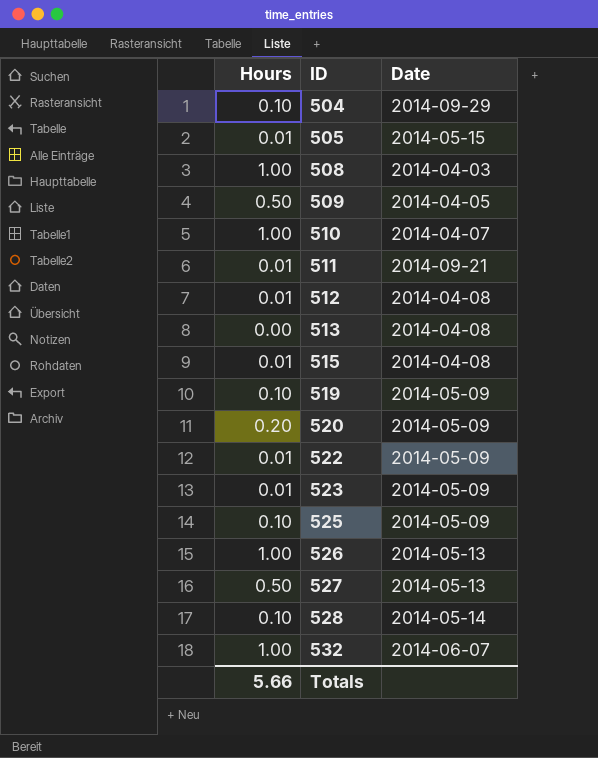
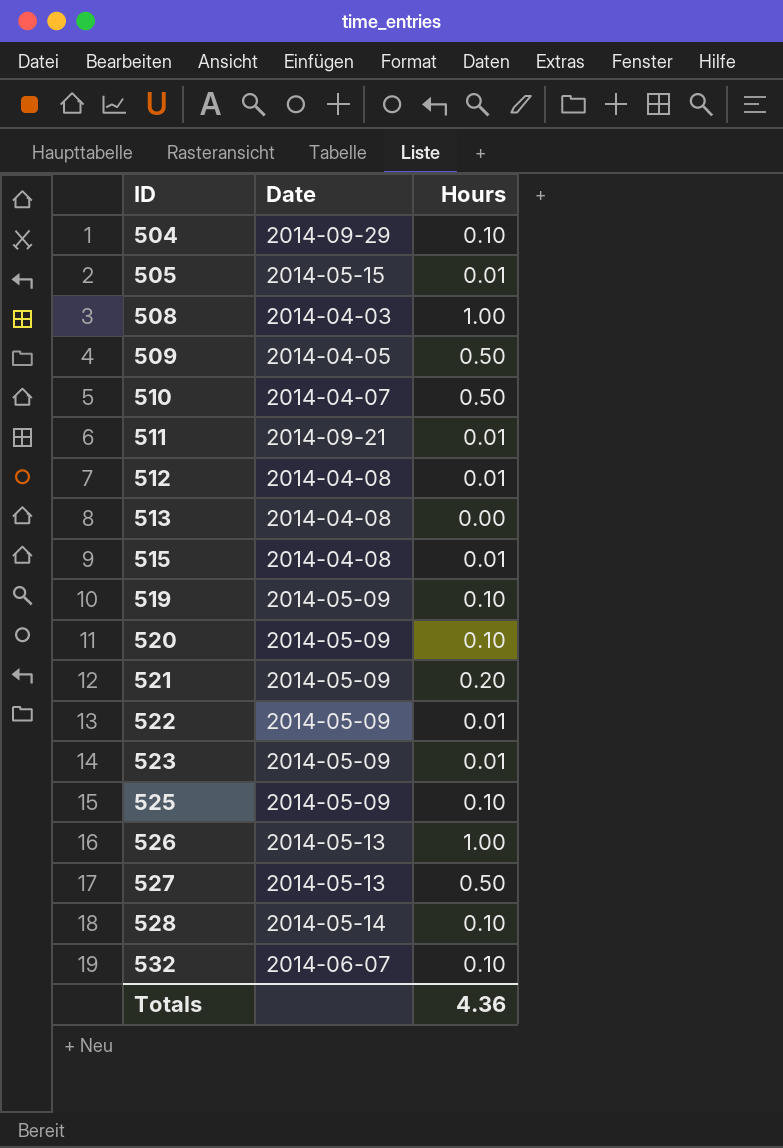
column Hours | position: 1 -> 3
510 | Hours: 1.00 -> 0.50
520 | Hours: 0.20 -> 0.10
row 521: none -> 2014-05-09 | 0.20
532 | Hours: 1.00 -> 0.10
Totals | Hours: 5.66 -> 4.36

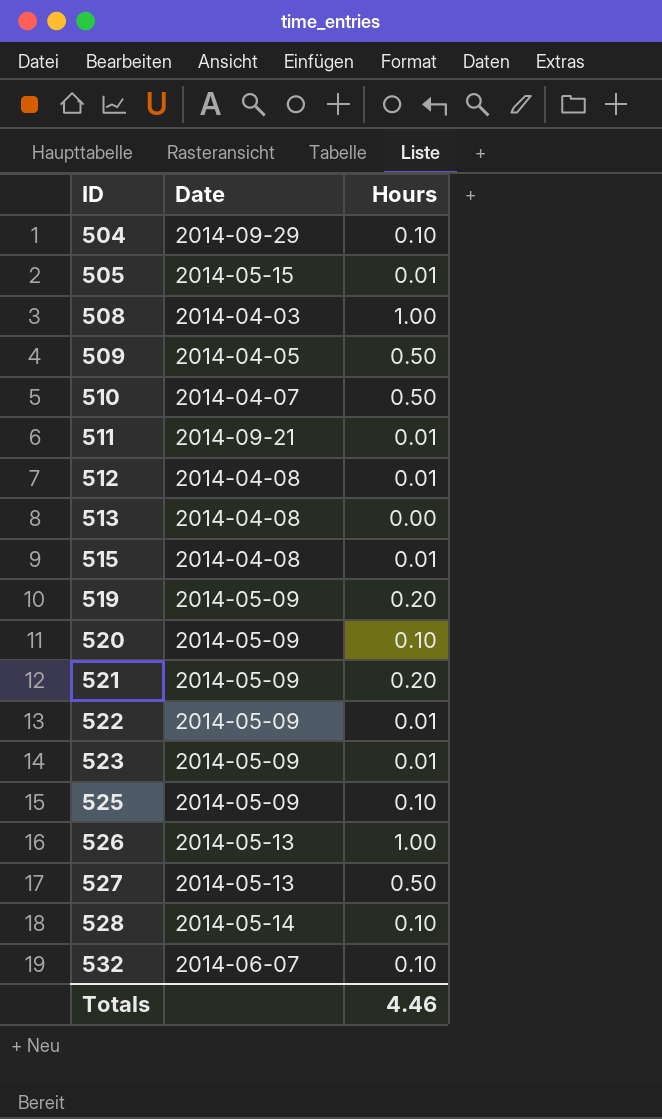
519 | Hours: 0.10 -> 0.20
Totals | Hours: 4.36 -> 4.46

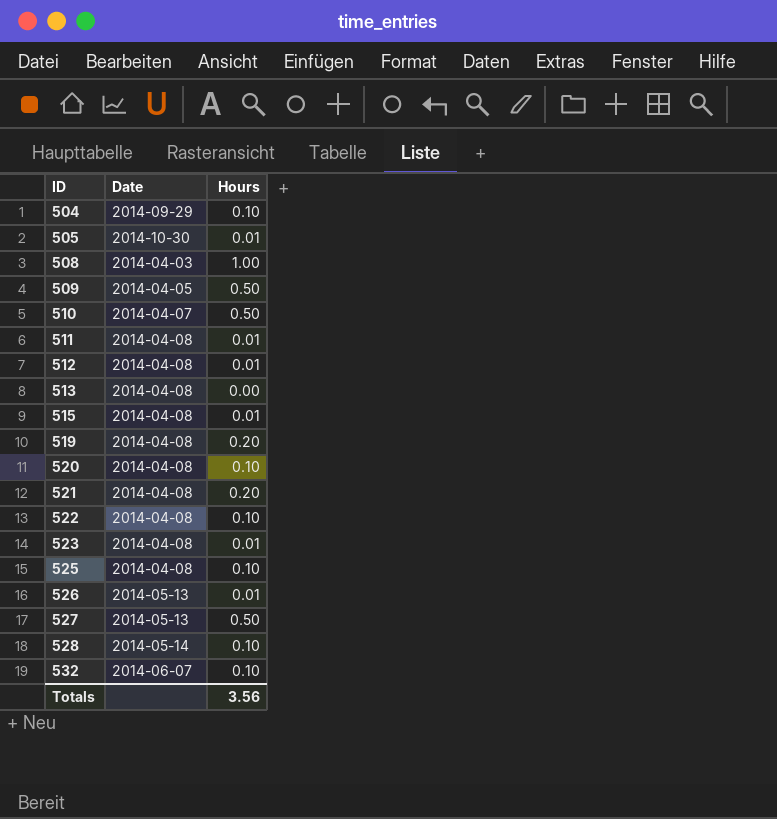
505 | Date: 2014-05-15 -> 2014-10-30
511 | Date: 2014-09-21 -> 2014-04-08
519 | Date: 2014-05-09 -> 2014-04-08
520 | Date: 2014-05-09 -> 2014-04-08
521 | Date: 2014-05-09 -> 2014-04-08
522 | Date: 2014-05-09 -> 2014-04-08
522 | Hours: 0.01 -> 0.10
523 | Date: 2014-05-09 -> 2014-04-08
525 | Date: 2014-05-09 -> 2014-04-08
526 | Hours: 1.00 -> 0.01
Totals | Hours: 4.46 -> 3.56

